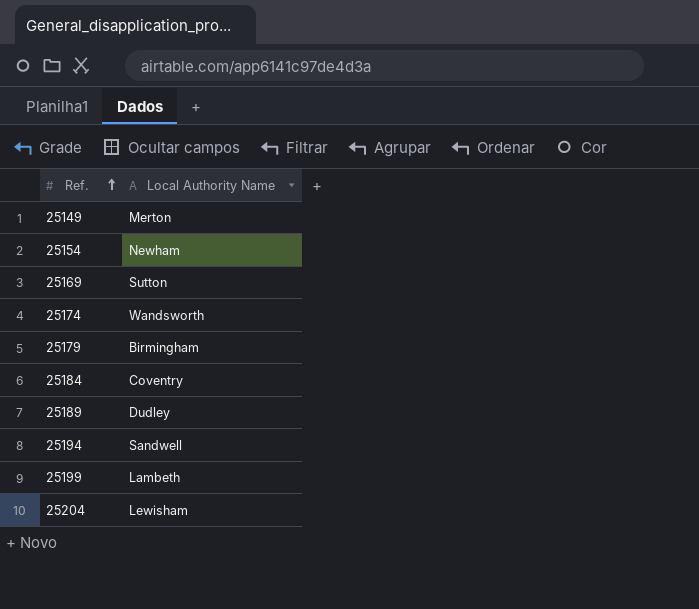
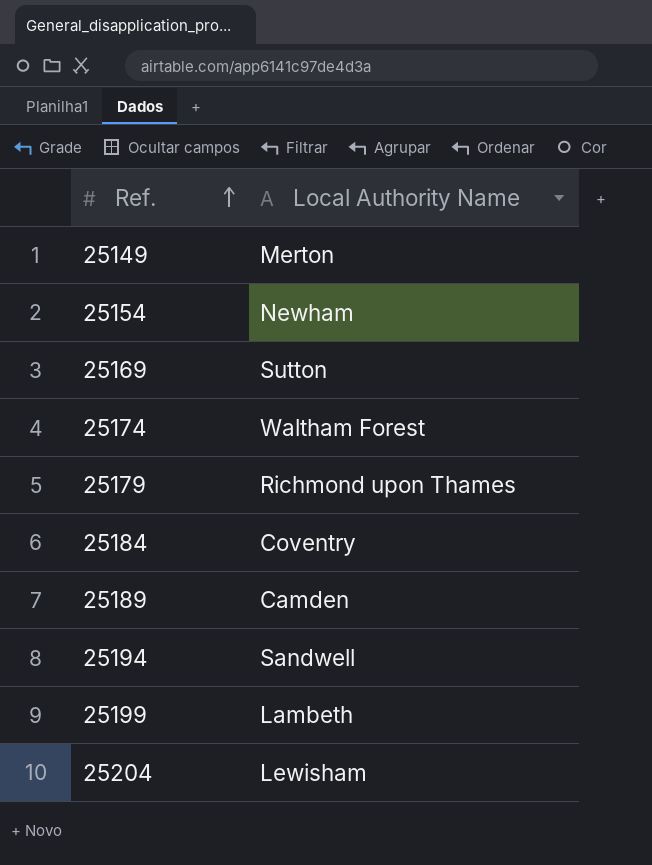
25174 | Local Authority Name: Wandsworth -> Waltham Forest
25179 | Local Authority Name: Birmingham -> Richmond upon Thames
25189 | Local Authority Name: Dudley -> Camden

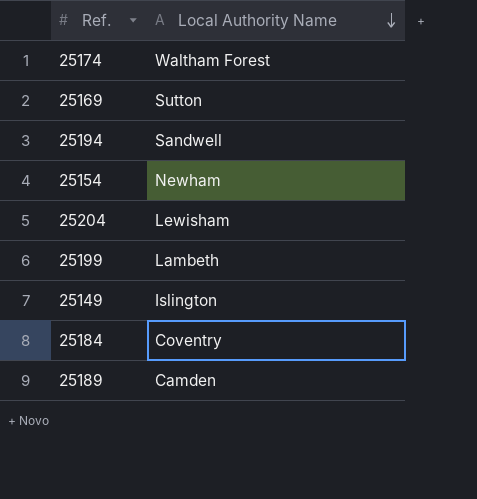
row order: Ref. ascending -> Local Authority Name descending
row 25179: Richmond upon Thames -> none
25149 | Local Authority Name: Merton -> Islington

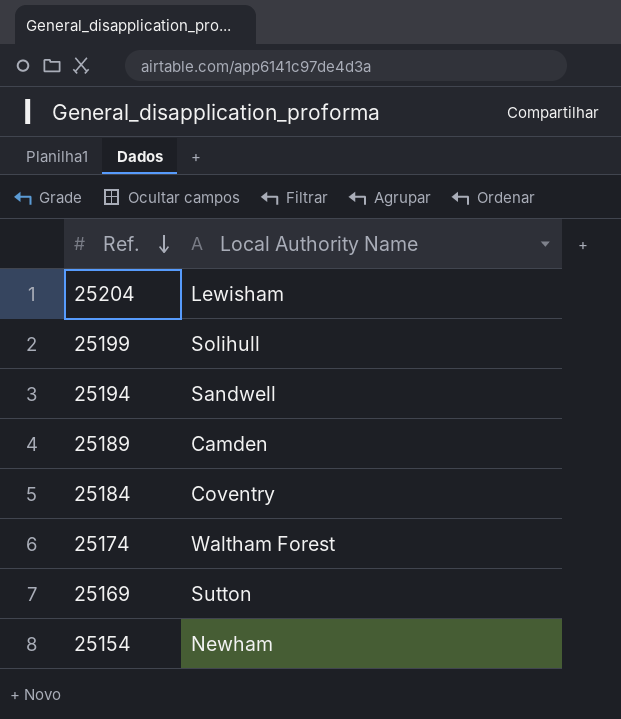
row order: Local Authority Name descending -> Ref. descending
row 25149: Islington -> none
25199 | Local Authority Name: Lambeth -> Solihull

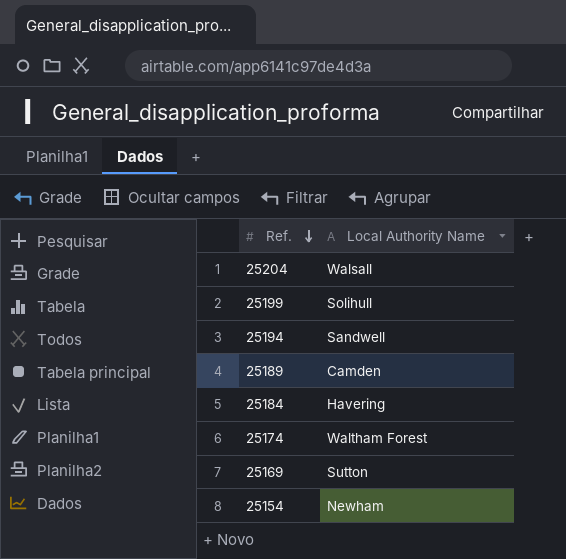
25204 | Local Authority Name: Lewisham -> Walsall
25184 | Local Authority Name: Coventry -> Havering

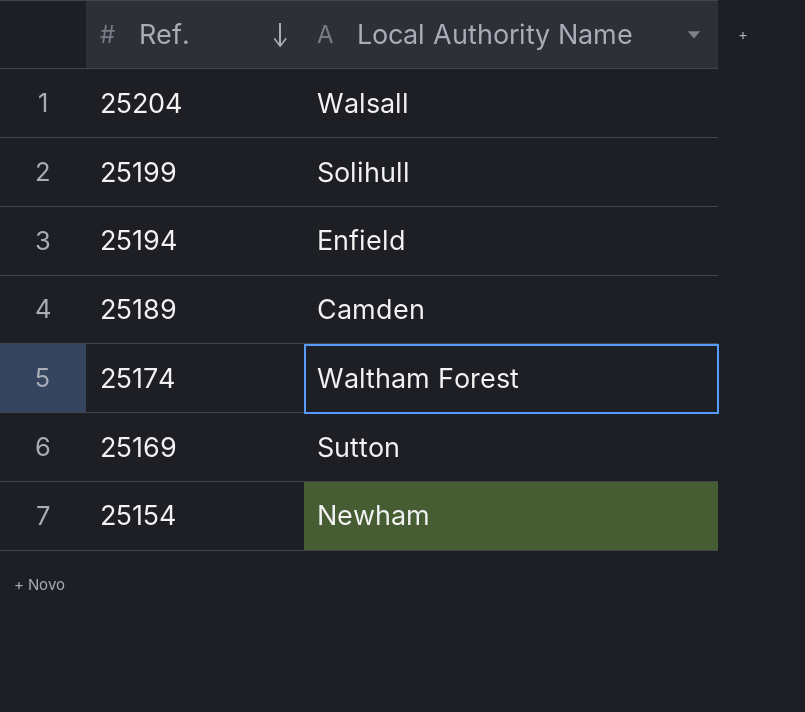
row 25184: Havering -> none
25194 | Local Authority Name: Sandwell -> Enfield

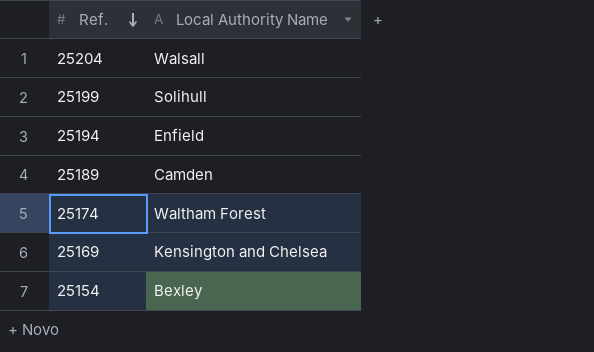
25169 | Local Authority Name: Sutton -> Kensington and Chelsea
25154 | Local Authority Name: Newham -> Bexley

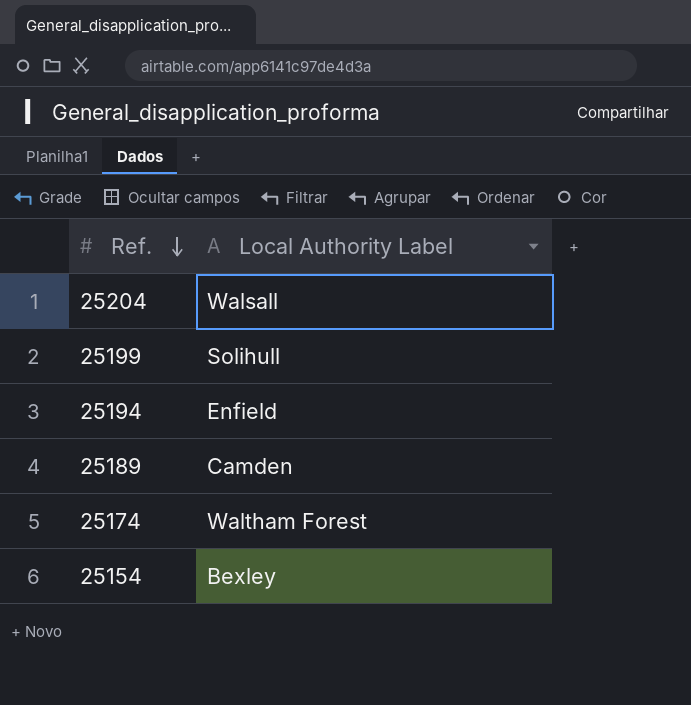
column name: Local Authority Name -> Local Authority Label
row 25169: Kensington and Chelsea -> none

